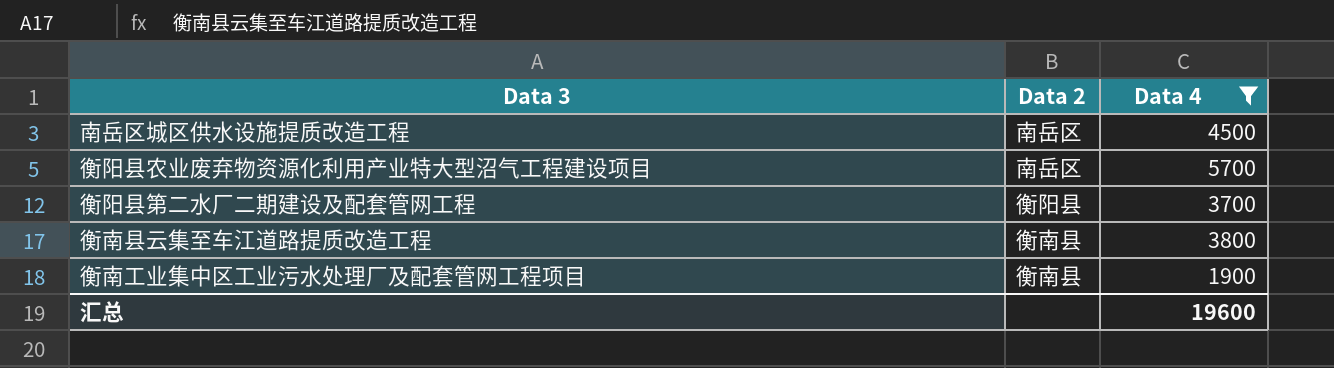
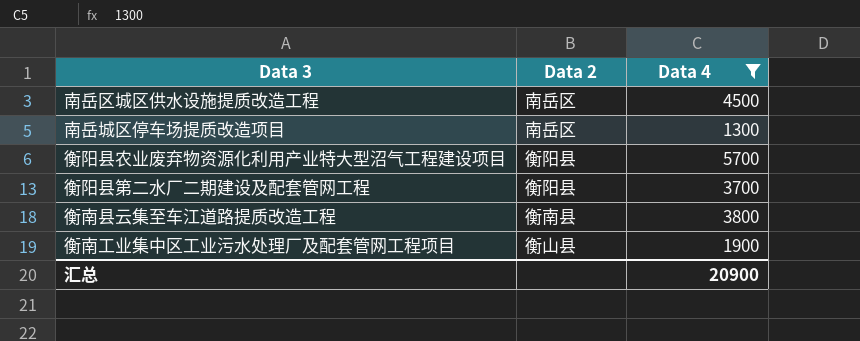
row 南岳城区停车场提质改造项目: none -> 南岳区 | 1300
衡阳县农业废弃物资源化利用产业特大型沼气工程建设项目 | Data 2: 南岳区 -> 衡阳县
衡南工业集中区工业污水处理厂及配套管网工程项目 | Data 2: 衡南县 -> 衡山县
汇总 | Data 4: 19600 -> 20900

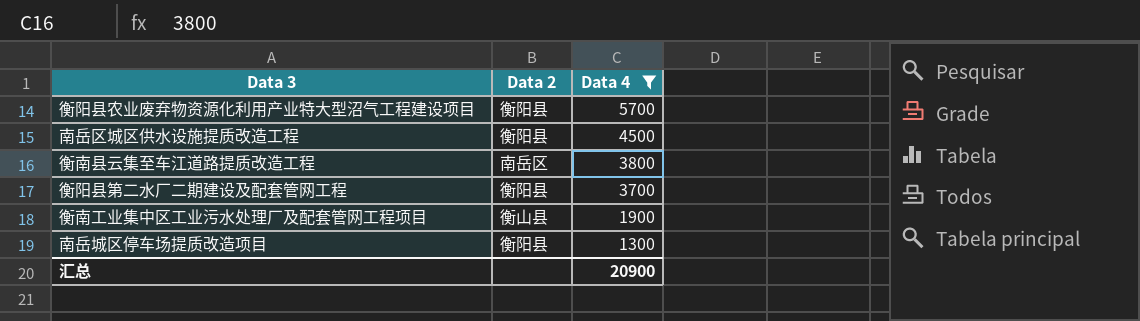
row order: none -> Data 4 descending
南岳区城区供水设施提质改造工程 | Data 2: 南岳区 -> 衡阳县
衡南县云集至车江道路提质改造工程 | Data 2: 衡南县 -> 南岳区
南岳城区停车场提质改造项目 | Data 2: 南岳区 -> 衡阳县

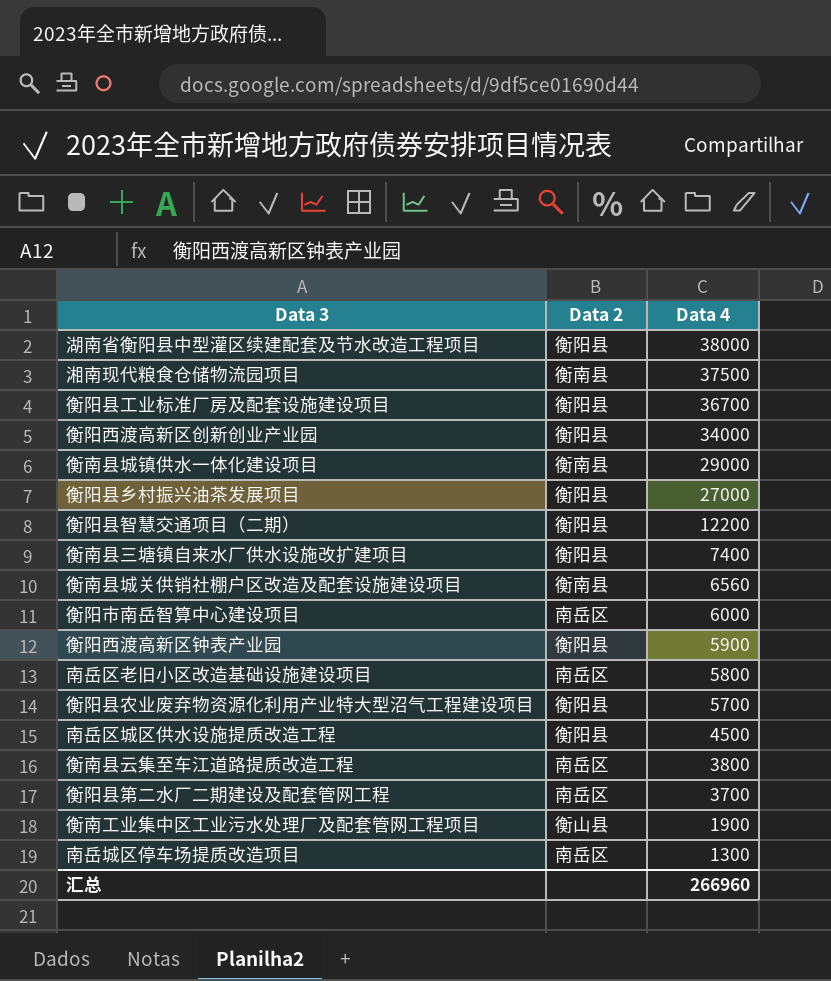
filter: Data 4 <= 5700 -> none
衡阳县第二水厂二期建设及配套管网工程 | Data 2: 衡阳县 -> 南岳区
南岳城区停车场提质改造项目 | Data 2: 衡阳县 -> 南岳区
汇总 | Data 4: 20900 -> 266960

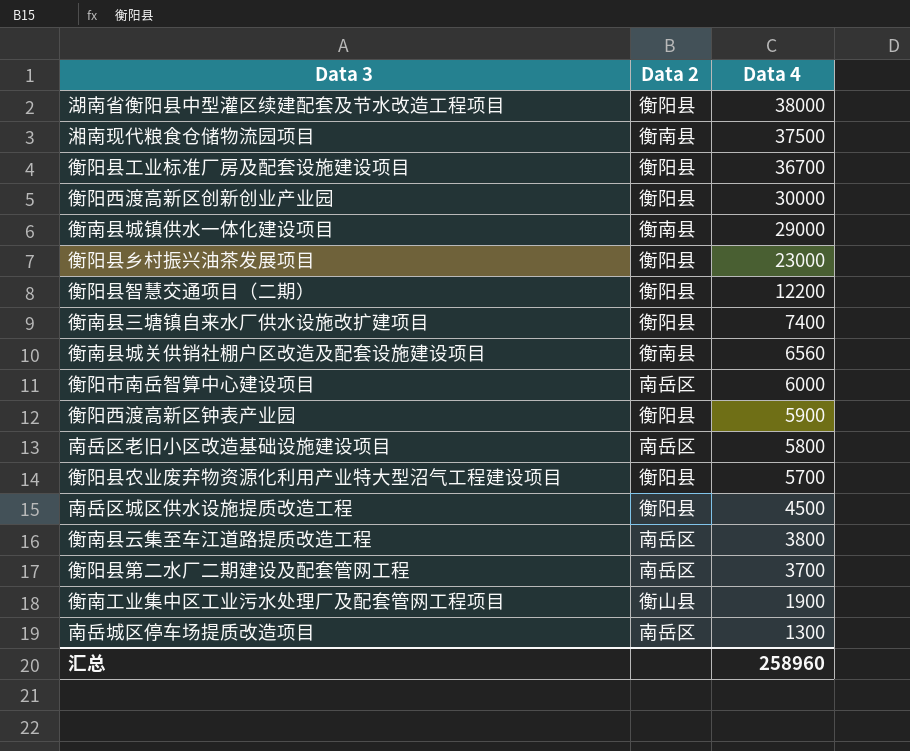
衡阳西渡高新区创新创业产业园 | Data 4: 34000 -> 30000
衡阳县乡村振兴油茶发展项目 | Data 4: 27000 -> 23000
汇总 | Data 4: 266960 -> 258960

